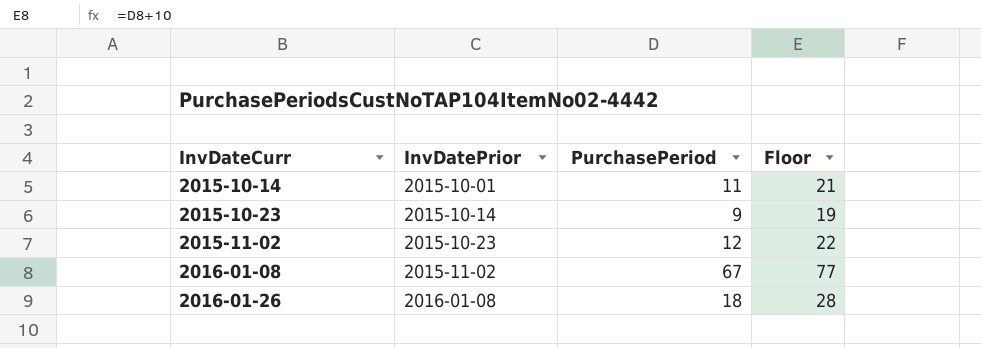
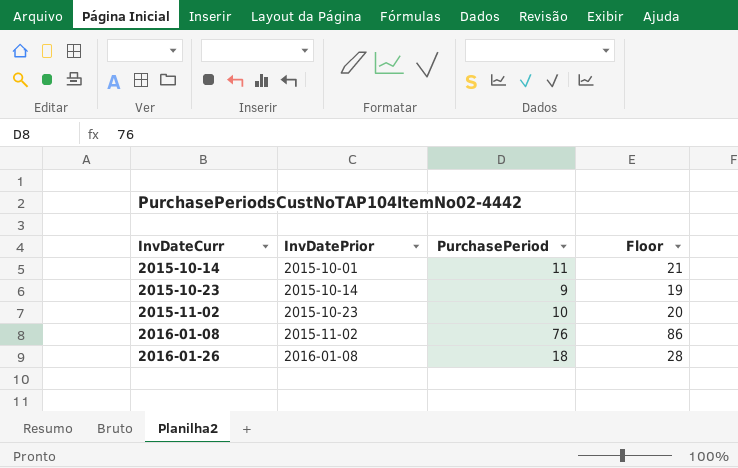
2015-11-02 | PurchasePeriod: 12 -> 10
2015-11-02 | Floor: 22 -> 20
2016-01-08 | PurchasePeriod: 67 -> 76
2016-01-08 | Floor: 77 -> 86

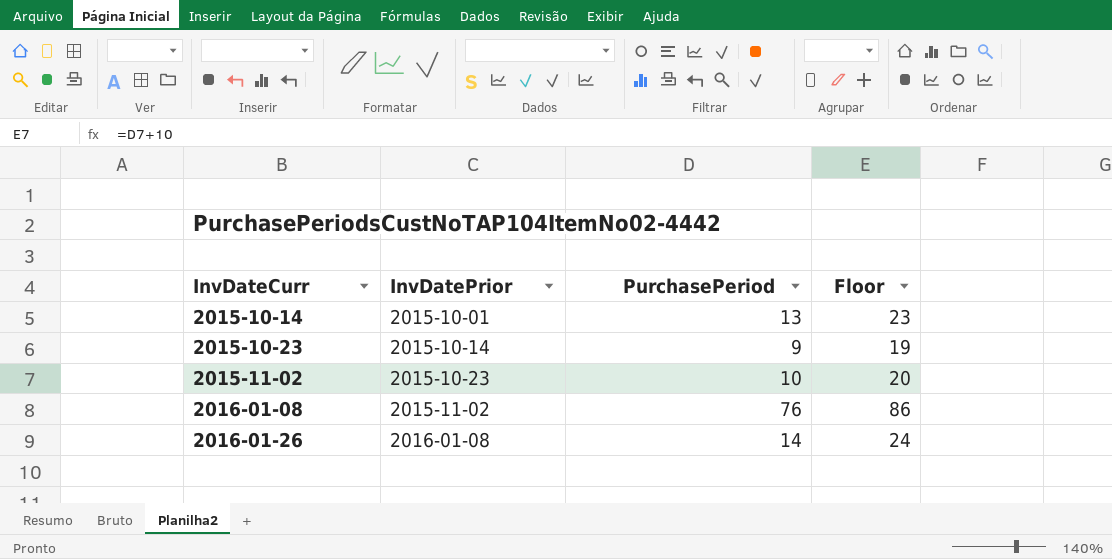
2015-10-14 | PurchasePeriod: 11 -> 13
2015-10-14 | Floor: 21 -> 23
2016-01-26 | PurchasePeriod: 18 -> 14
2016-01-26 | Floor: 28 -> 24

